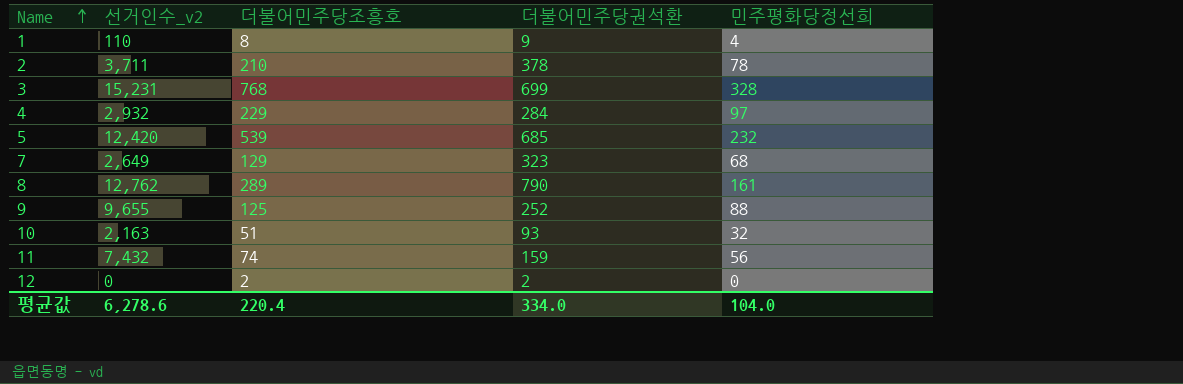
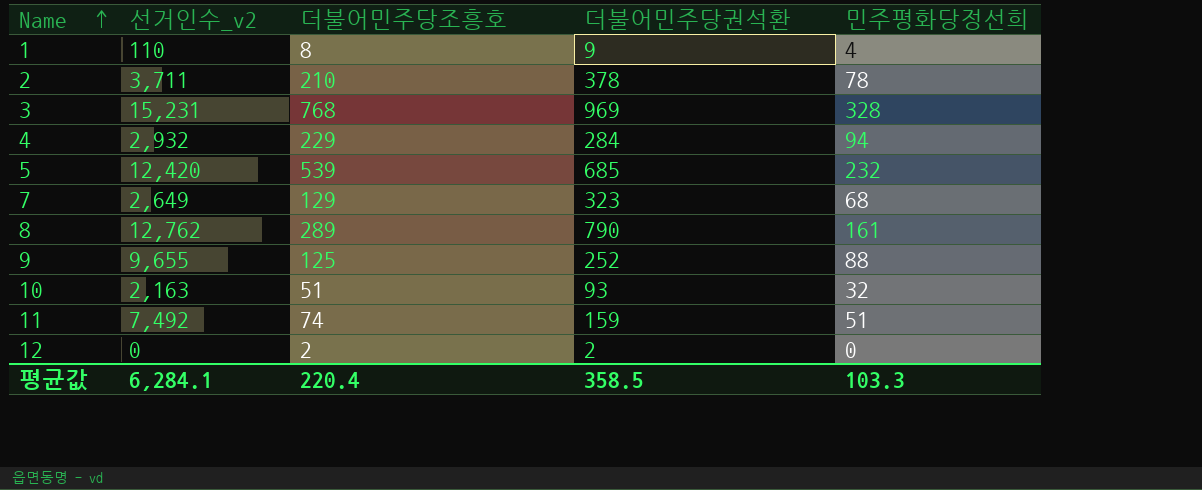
3 | 더불어민주당권석환: 699 -> 969
4 | 민주평화당정선희: 97 -> 94
11 | 선거인수_v2: 7,432 -> 7,492
11 | 민주평화당정선희: 56 -> 51
평균값 | 선거인수_v2: 6,278.6 -> 6,284.1
평균값 | 더불어민주당권석환: 334.0 -> 358.5
평균값 | 민주평화당정선희: 104.0 -> 103.3

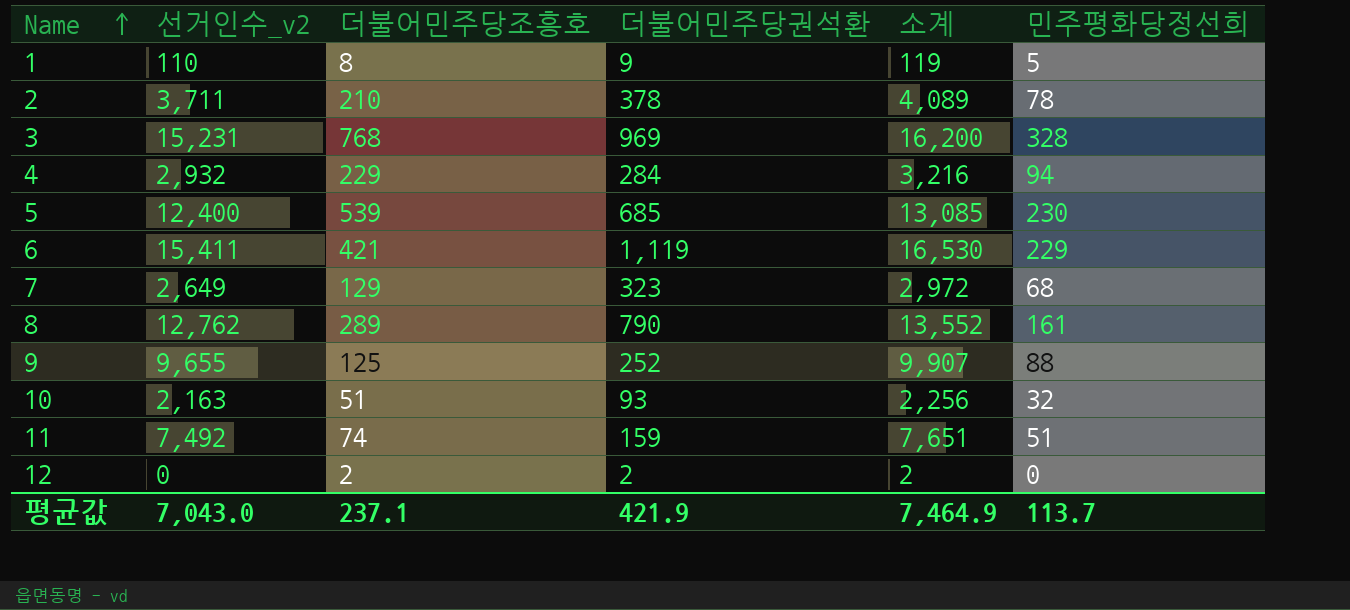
column 소계 | formula: none -> [선거인수_v2] + [더불어민주당권석환]
1 | 민주평화당정선희: 4 -> 5
5 | 선거인수_v2: 12,420 -> 12,400
5 | 민주평화당정선희: 232 -> 230
row 6: none -> 15,411 | 421 | 1,119 | 16,530 | 229
평균값 | 선거인수_v2: 6,284.1 -> 7,043.0
평균값 | 더불어민주당조흥호: 220.4 -> 237.1
평균값 | 더불어민주당권석환: 358.5 -> 421.9
평균값 | 민주평화당정선희: 103.3 -> 113.7

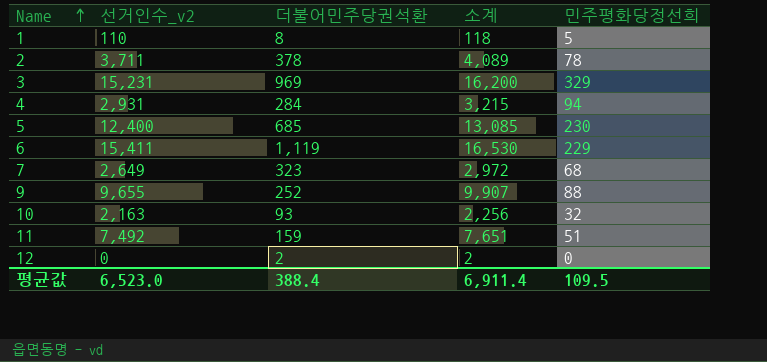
column 더불어민주당조흥호 | position: 3 -> none
row 8: 12,762 | 289 | 790 | 13,552 | 161 -> none
1 | 더불어민주당권석환: 9 -> 8
1 | 소계: 119 -> 118
3 | 민주평화당정선희: 328 -> 329
4 | 선거인수_v2: 2,932 -> 2,931
4 | 소계: 3,216 -> 3,215
평균값 | 선거인수_v2: 7,043.0 -> 6,523.0
평균값 | 더불어민주당권석환: 421.9 -> 388.4
평균값 | 소계: 7,464.9 -> 6,911.4
평균값 | 민주평화당정선희: 113.7 -> 109.5

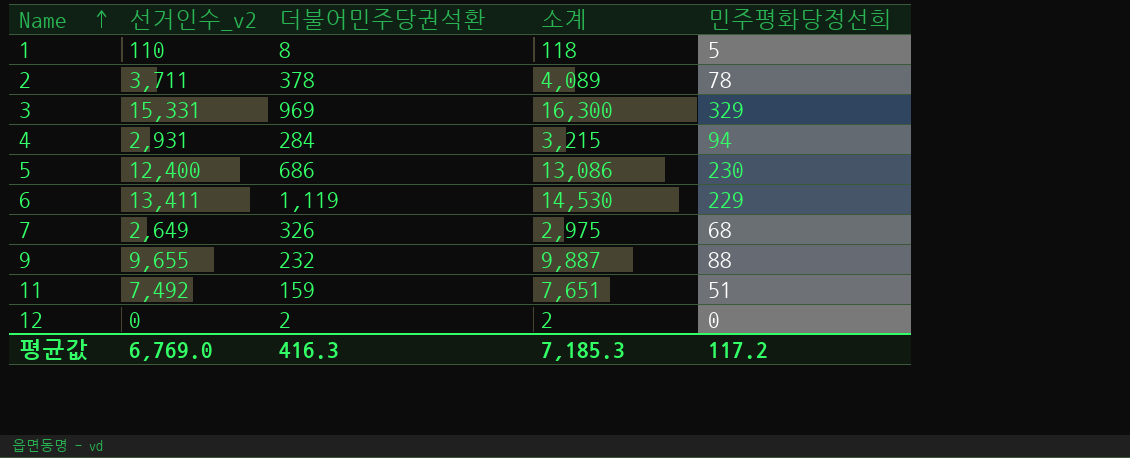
row 10: 2,163 | 93 | 2,256 | 32 -> none
3 | 선거인수_v2: 15,231 -> 15,331
3 | 소계: 16,200 -> 16,300
5 | 더불어민주당권석환: 685 -> 686
5 | 소계: 13,085 -> 13,086
6 | 선거인수_v2: 15,411 -> 13,411
6 | 소계: 16,530 -> 14,530
7 | 더불어민주당권석환: 323 -> 326
7 | 소계: 2,972 -> 2,975
9 | 더불어민주당권석환: 252 -> 232
9 | 소계: 9,907 -> 9,887
평균값 | 선거인수_v2: 6,523.0 -> 6,769.0
평균값 | 더불어민주당권석환: 388.4 -> 416.3
평균값 | 소계: 6,911.4 -> 7,185.3
평균값 | 민주평화당정선희: 109.5 -> 117.2

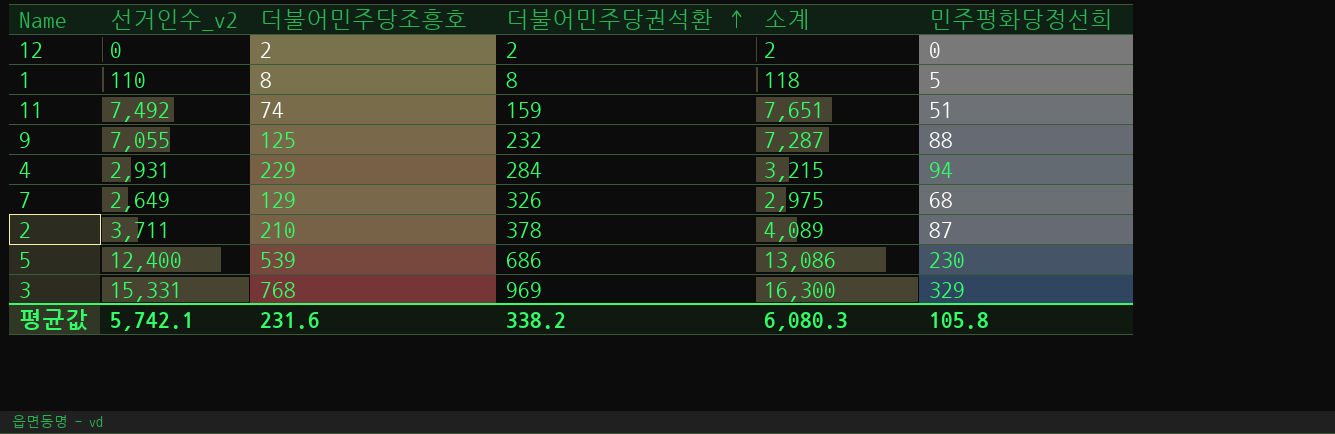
row order: Name ascending -> 더불어민주당권석환 ascending
column 더불어민주당조흥호 | position: none -> 3
row 6: 13,411 | 1,119 | 14,530 | 229 -> none
9 | 선거인수_v2: 9,655 -> 7,055
9 | 소계: 9,887 -> 7,287
2 | 민주평화당정선희: 78 -> 87
평균값 | 선거인수_v2: 6,769.0 -> 5,742.1
평균값 | 더불어민주당권석환: 416.3 -> 338.2
평균값 | 소계: 7,185.3 -> 6,080.3
평균값 | 민주평화당정선희: 117.2 -> 105.8

